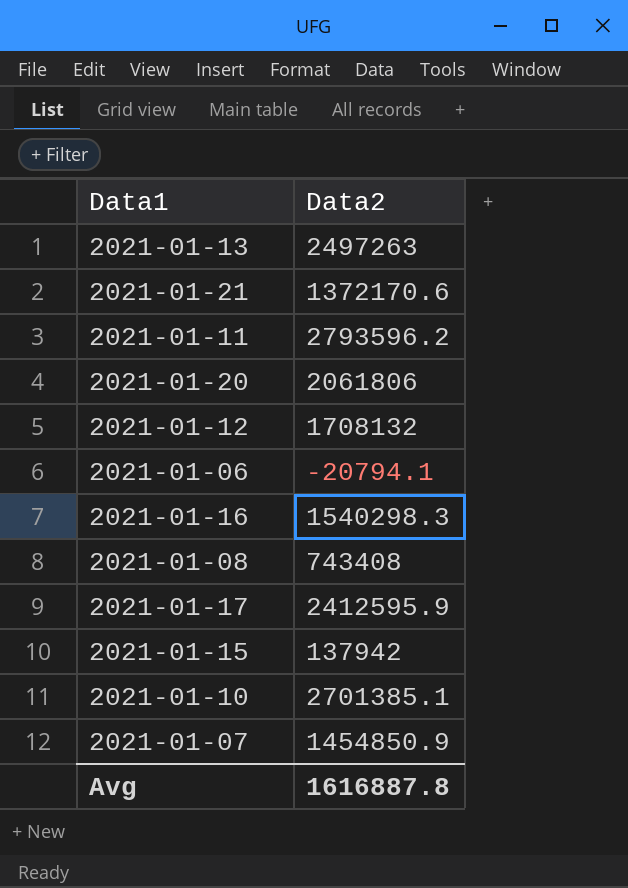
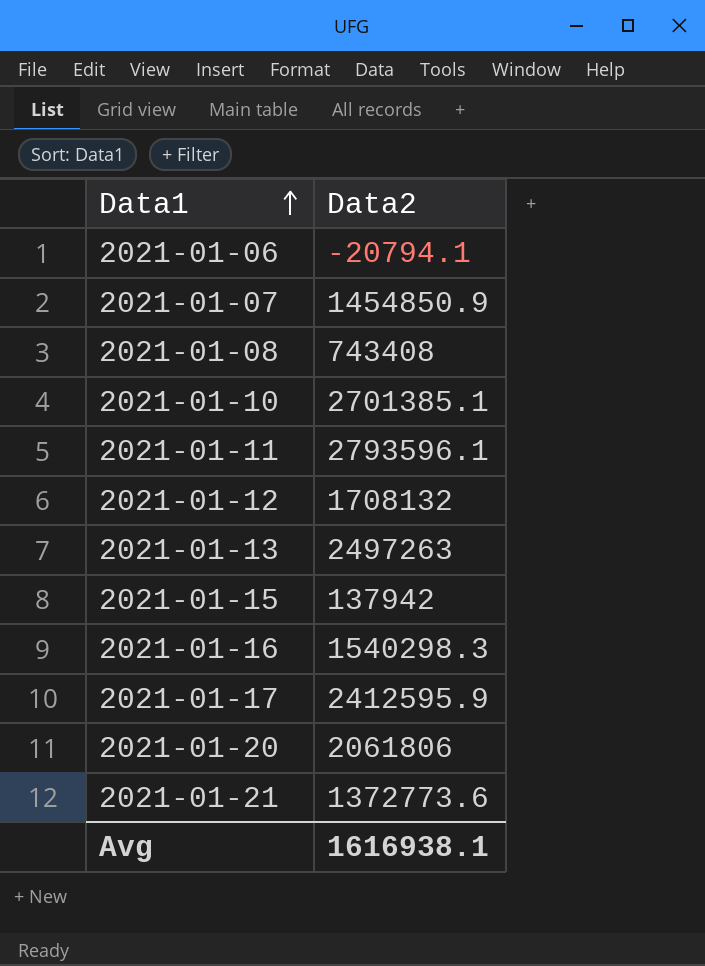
row order: none -> Data1 ascending
2021-01-11 | Data2: 2793596.2 -> 2793596.1
2021-01-21 | Data2: 1372170.6 -> 1372773.6
Avg | Data2: 1616887.8 -> 1616938.1

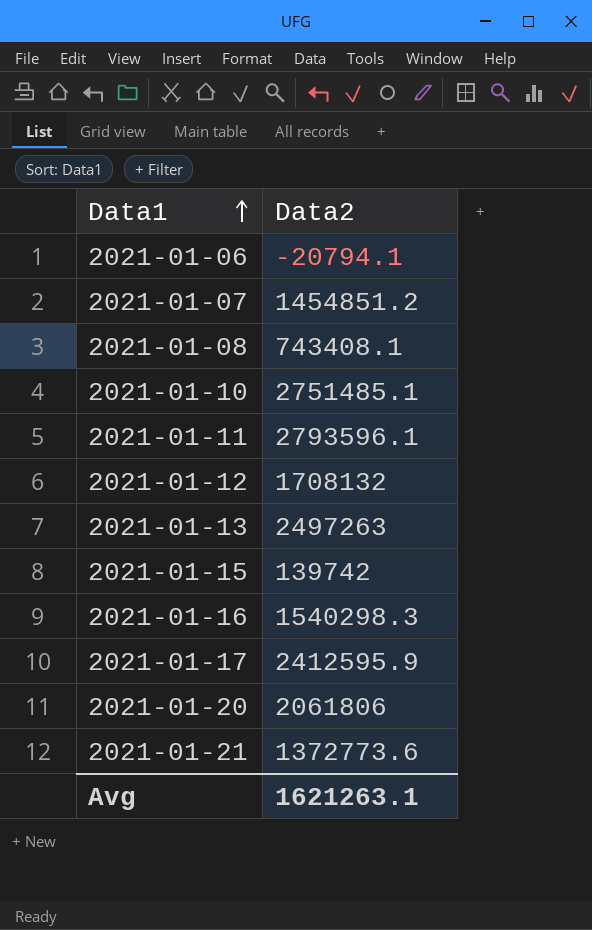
2021-01-07 | Data2: 1454850.9 -> 1454851.2
2021-01-08 | Data2: 743408 -> 743408.1
2021-01-10 | Data2: 2701385.1 -> 2751485.1
2021-01-15 | Data2: 137942 -> 139742
Avg | Data2: 1616938.1 -> 1621263.1

